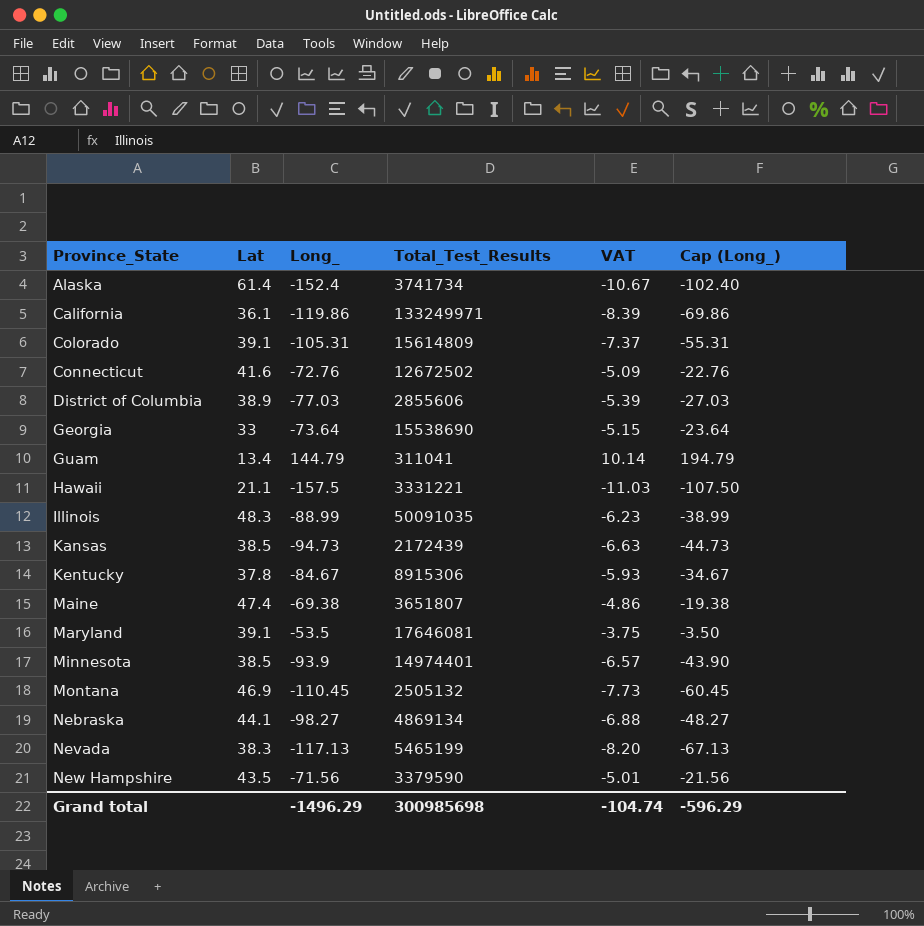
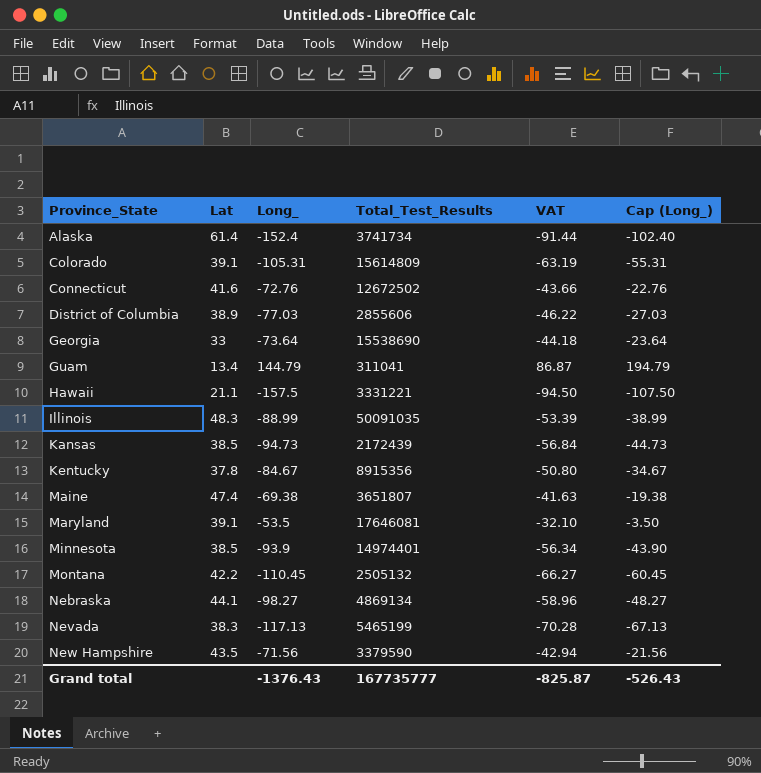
column VAT | formula: [Long_] * 0.07 -> [Long_] * 0.6
row California: 36.1 | -119.86 | 133249971 | -8.39 | -69.86 -> none
Kentucky | Total_Test_Results: 8915306 -> 8915356
Montana | Lat: 46.9 -> 42.2
Grand total | Long_: -1496.29 -> -1376.43
Grand total | Total_Test_Results: 300985698 -> 167735777
Grand total | VAT: -104.74 -> -825.87
Grand total | Cap (Long_): -596.29 -> -526.43

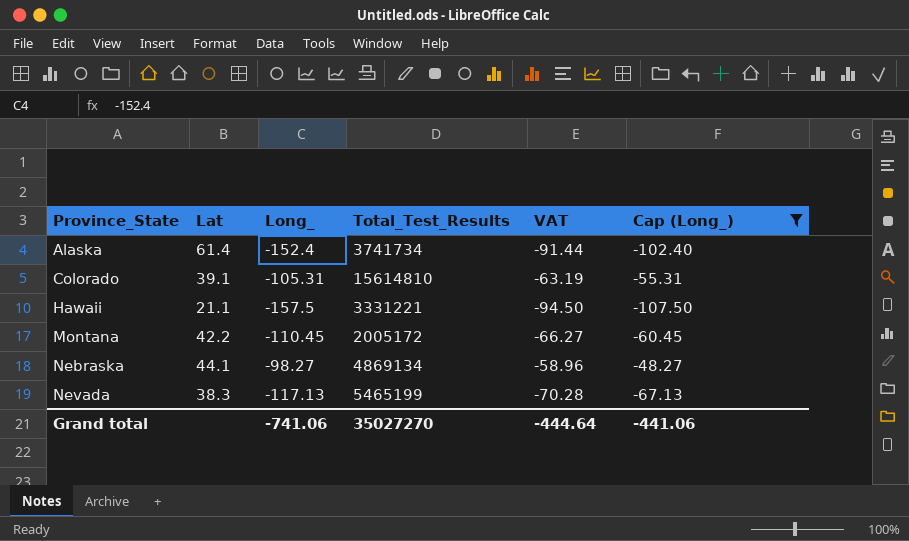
filter: none -> Cap (Long_) <= -48.27
Colorado | Total_Test_Results: 15614809 -> 15614810
Montana | Total_Test_Results: 2505132 -> 2005172
Grand total | Long_: -1376.43 -> -741.06
Grand total | Total_Test_Results: 167735777 -> 35027270
Grand total | VAT: -825.87 -> -444.64
Grand total | Cap (Long_): -526.43 -> -441.06

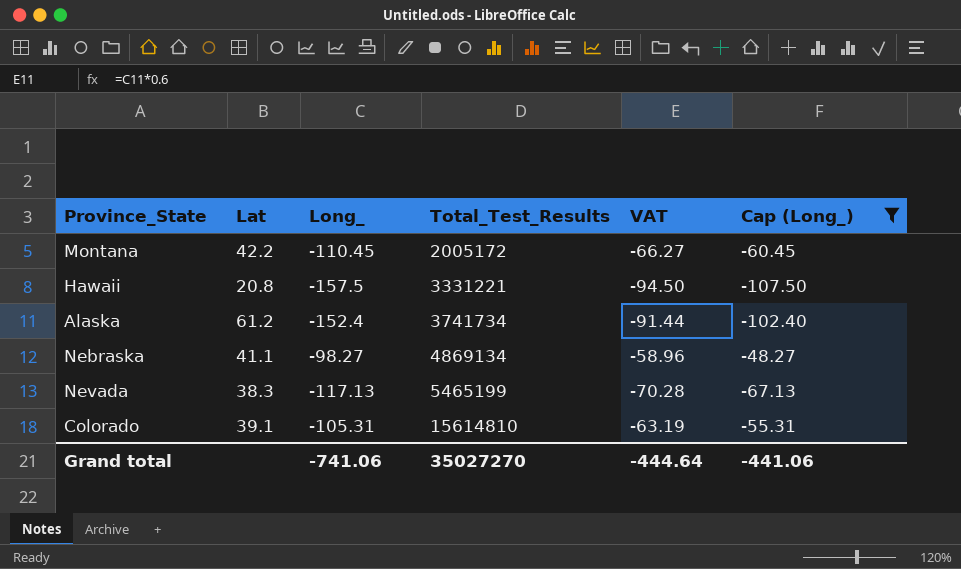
row order: Province_State ascending -> Total_Test_Results ascending
Hawaii | Lat: 21.1 -> 20.8
Alaska | Lat: 61.4 -> 61.2
Nebraska | Lat: 44.1 -> 41.1

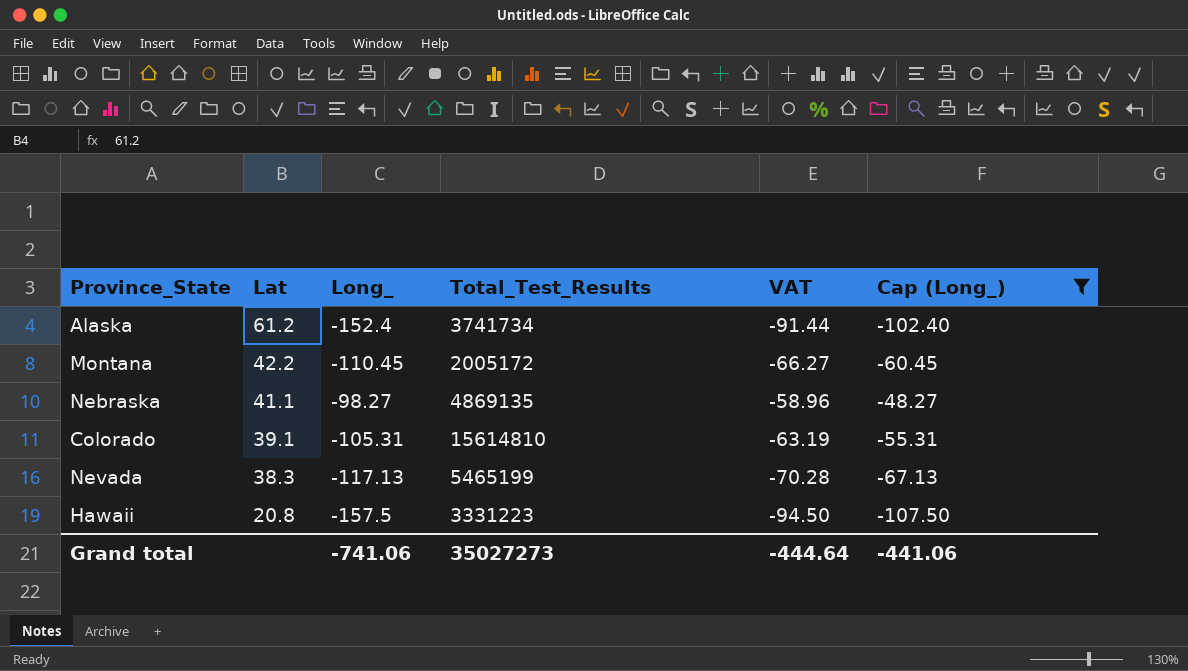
row order: Total_Test_Results ascending -> Lat descending
Nebraska | Total_Test_Results: 4869134 -> 4869135
Hawaii | Total_Test_Results: 3331221 -> 3331223
Grand total | Total_Test_Results: 35027270 -> 35027273

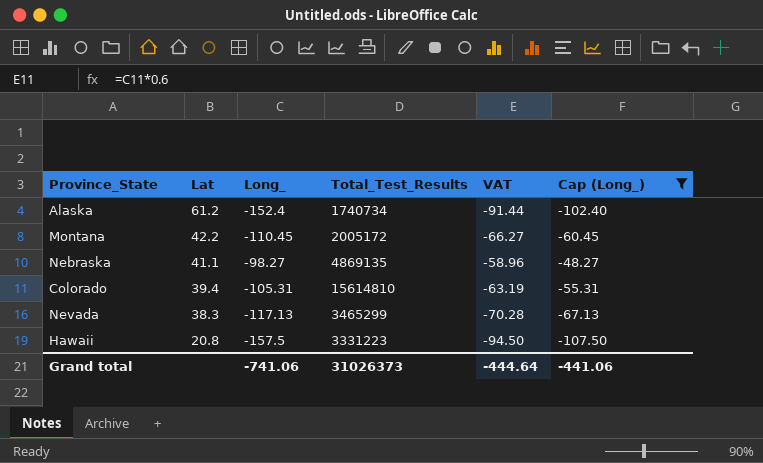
Alaska | Total_Test_Results: 3741734 -> 1740734
Colorado | Lat: 39.1 -> 39.4
Nevada | Total_Test_Results: 5465199 -> 3465299
Grand total | Total_Test_Results: 35027273 -> 31026373

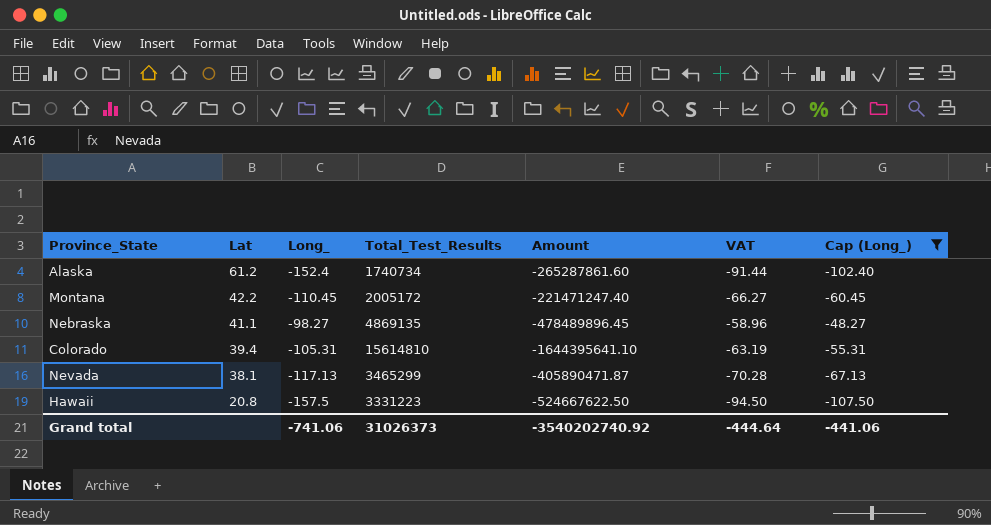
column Amount | formula: none -> [Long_] * [Total_Test_Results]
Nevada | Lat: 38.3 -> 38.1

